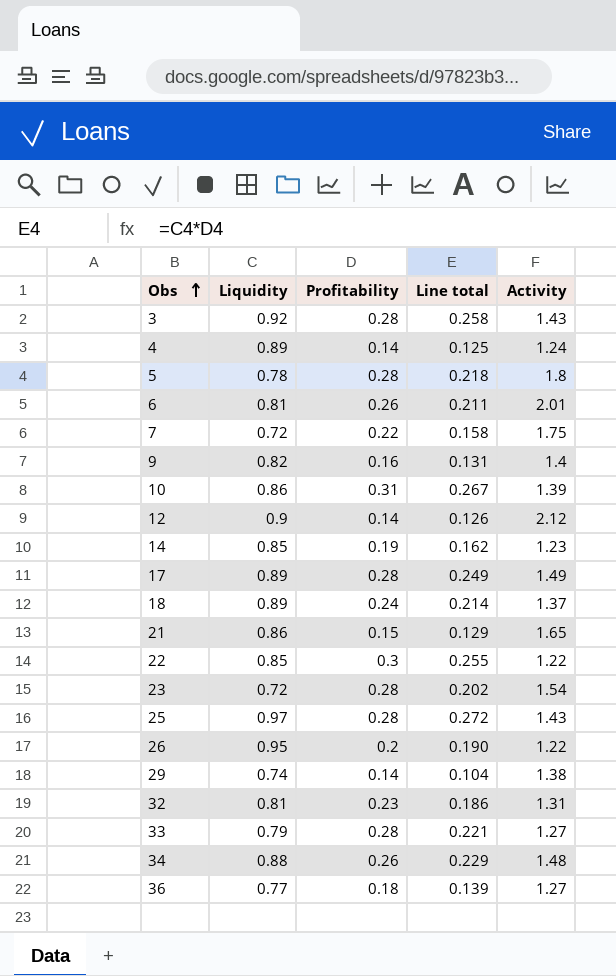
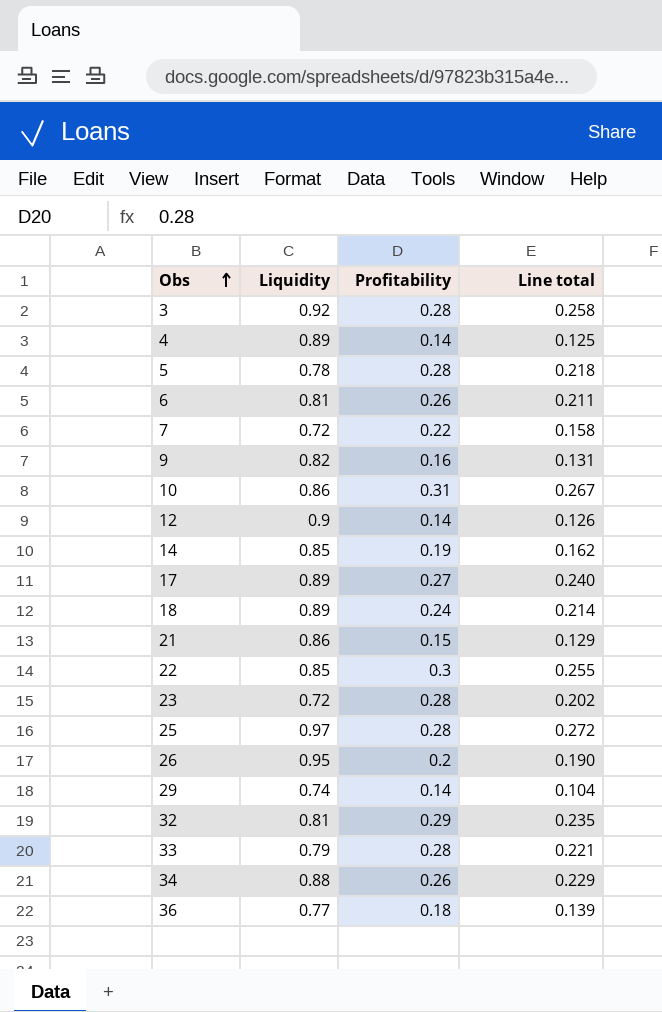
column Activity | position: 5 -> none
17 | Profitability: 0.28 -> 0.27
17 | Line total: 0.249 -> 0.240
32 | Profitability: 0.23 -> 0.29
32 | Line total: 0.186 -> 0.235

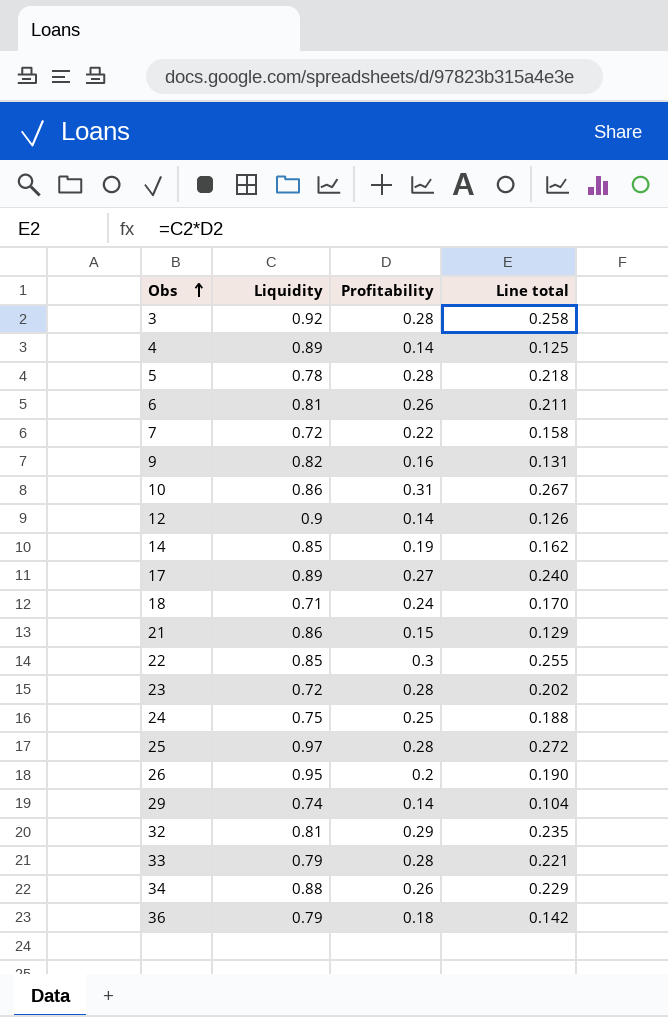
18 | Liquidity: 0.89 -> 0.71
18 | Line total: 0.214 -> 0.170
row 24: none -> 0.75 | 0.25 | 0.188
36 | Liquidity: 0.77 -> 0.79
36 | Line total: 0.139 -> 0.142

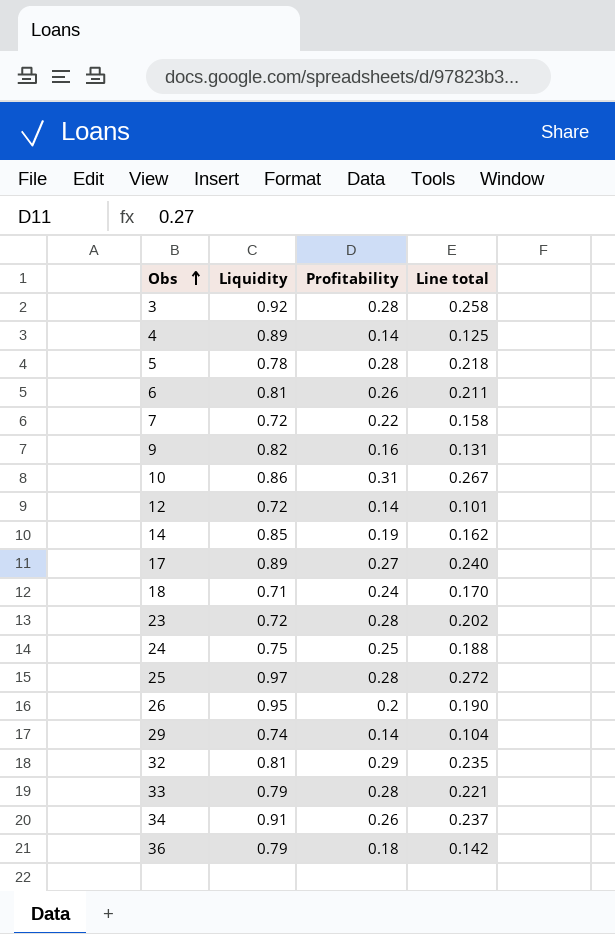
row 21: 0.86 | 0.15 | 0.129 -> none
row 22: 0.85 | 0.3 | 0.255 -> none
12 | Liquidity: 0.9 -> 0.72
12 | Line total: 0.126 -> 0.101
34 | Liquidity: 0.88 -> 0.91
34 | Line total: 0.229 -> 0.237

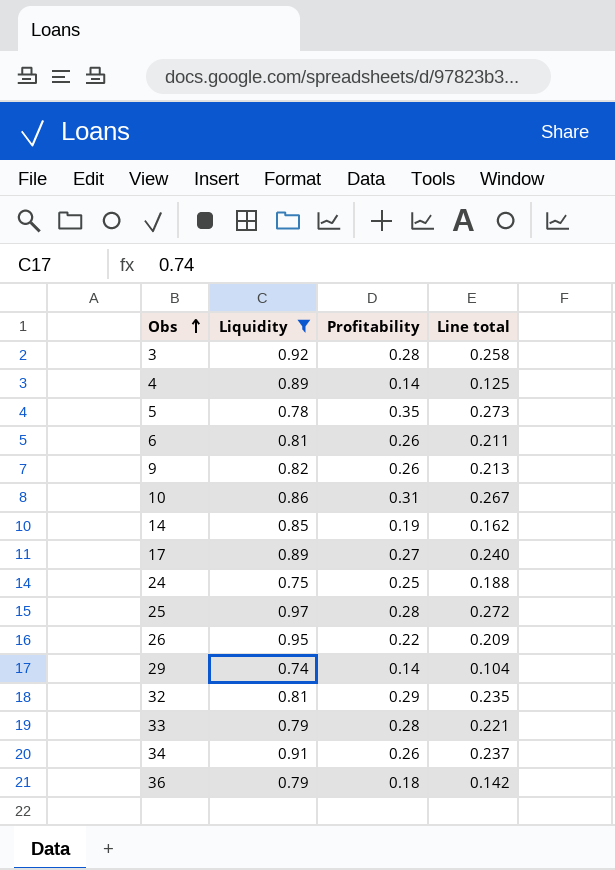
filter: none -> Liquidity >= 0.74
5 | Profitability: 0.28 -> 0.35
5 | Line total: 0.218 -> 0.273
9 | Profitability: 0.16 -> 0.26
9 | Line total: 0.131 -> 0.213
26 | Profitability: 0.2 -> 0.22
26 | Line total: 0.190 -> 0.209

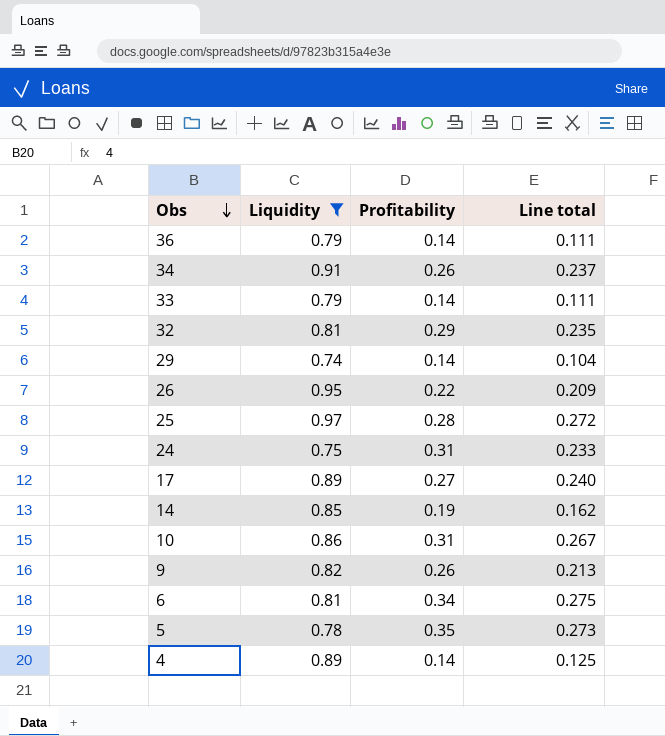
row order: Obs ascending -> Obs descending
row 3: 0.92 | 0.28 | 0.258 -> none
36 | Profitability: 0.18 -> 0.14
36 | Line total: 0.142 -> 0.111
33 | Profitability: 0.28 -> 0.14
33 | Line total: 0.221 -> 0.111
24 | Profitability: 0.25 -> 0.31
24 | Line total: 0.188 -> 0.233
6 | Profitability: 0.26 -> 0.34
6 | Line total: 0.211 -> 0.275

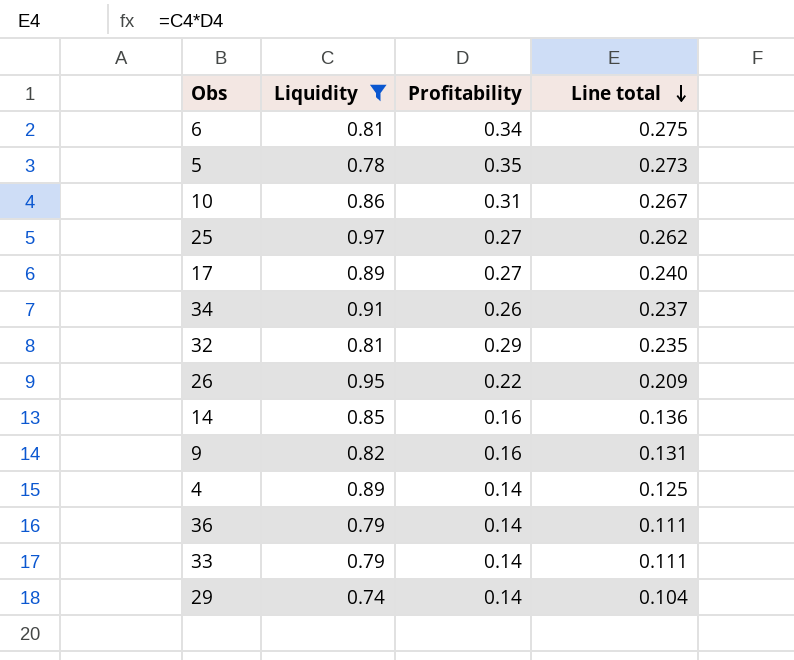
row order: Obs descending -> Line total descending
row 24: 0.75 | 0.31 | 0.233 -> none
25 | Profitability: 0.28 -> 0.27
25 | Line total: 0.272 -> 0.262
14 | Profitability: 0.19 -> 0.16
14 | Line total: 0.162 -> 0.136
9 | Profitability: 0.26 -> 0.16
9 | Line total: 0.213 -> 0.131

